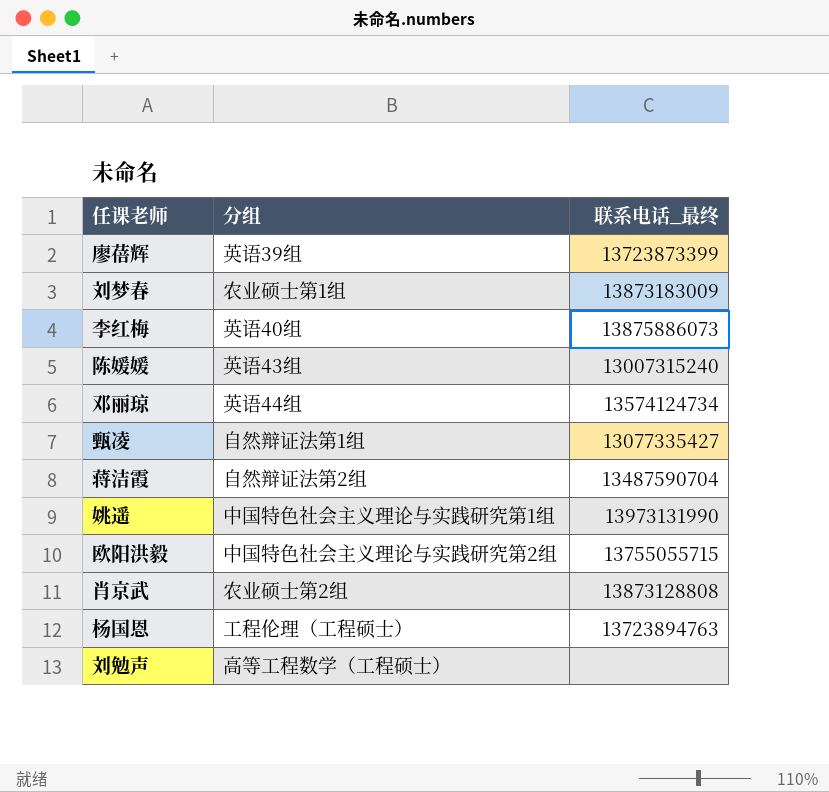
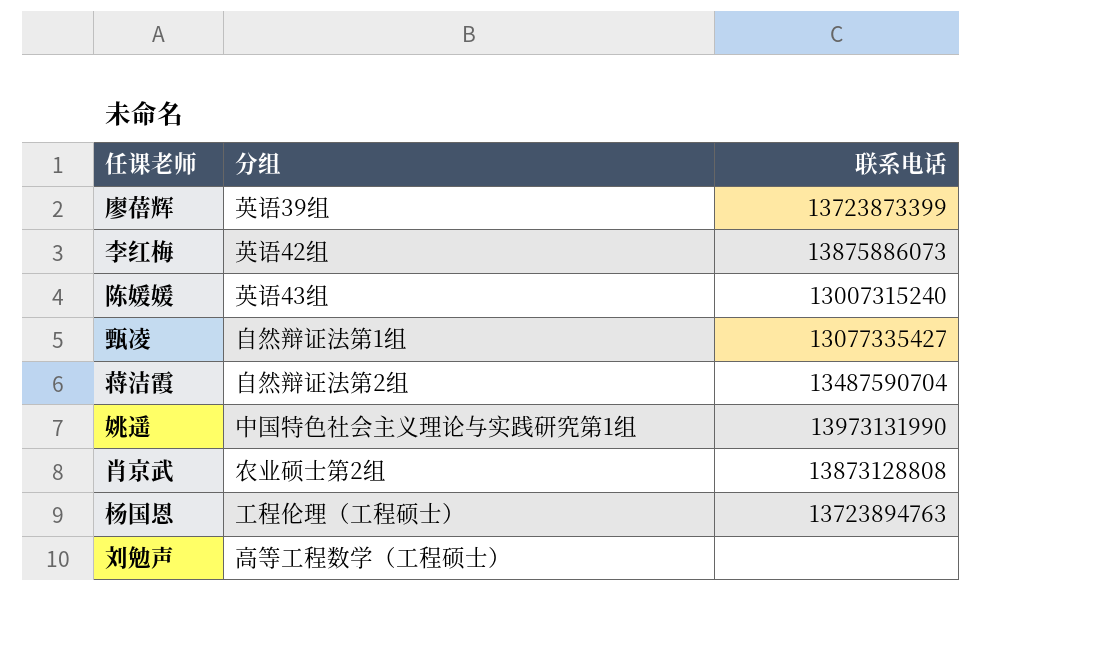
column name: 联系电话_最终 -> 联系电话
row 刘梦春: 农业硕士第1组 | 13873183009 -> none
row 邓丽琼: 英语44组 | 13574124734 -> none
row 欧阳洪毅: 中国特色社会主义理论与实践研究第2组 | 13755055715 -> none
李红梅 | 分组: 英语40组 -> 英语42组

